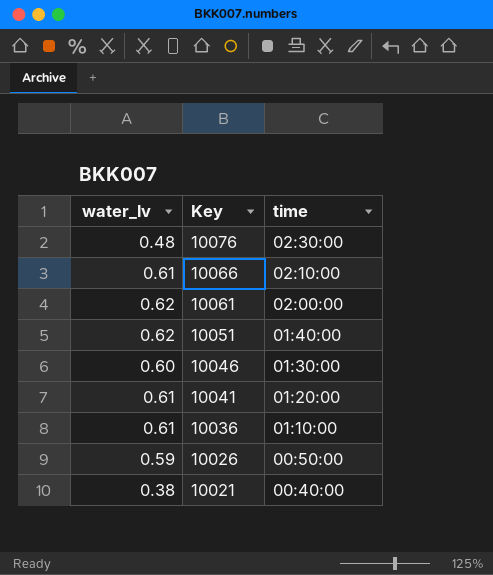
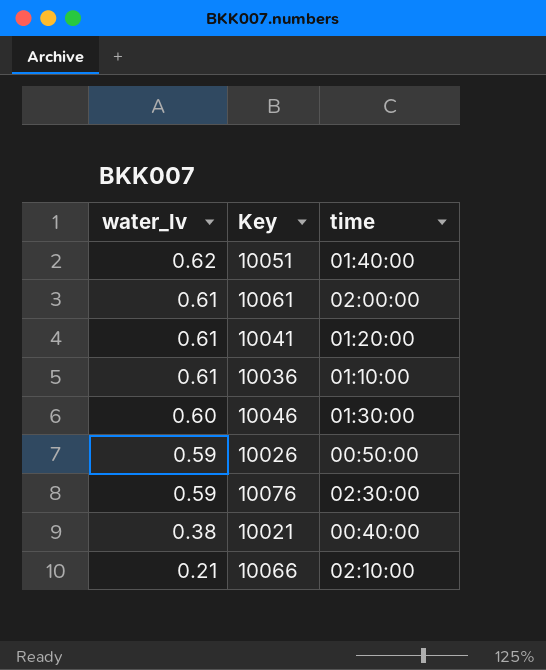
row order: Key descending -> water_lv descending
10061 | water_lv: 0.62 -> 0.61
10076 | water_lv: 0.48 -> 0.59
10066 | water_lv: 0.61 -> 0.21

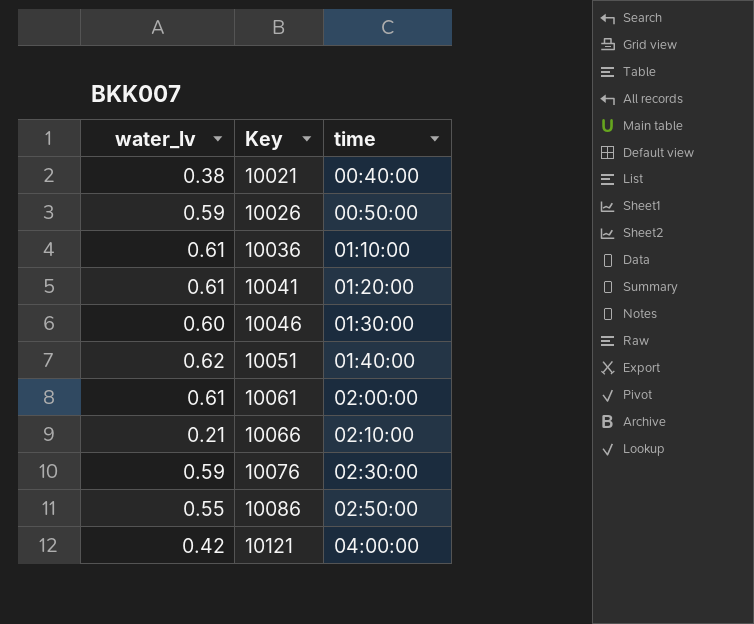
row order: water_lv descending -> Key ascending
row 10086: none -> 0.55 | 02:50:00
row 10121: none -> 0.42 | 04:00:00

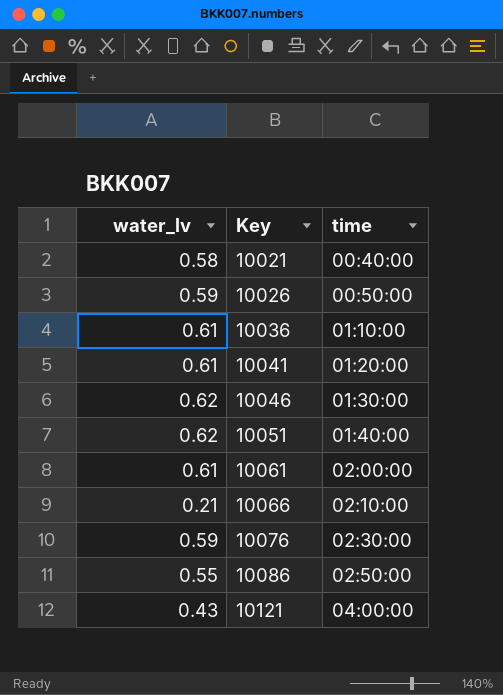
10021 | water_lv: 0.38 -> 0.58
10046 | water_lv: 0.60 -> 0.62
10121 | water_lv: 0.42 -> 0.43

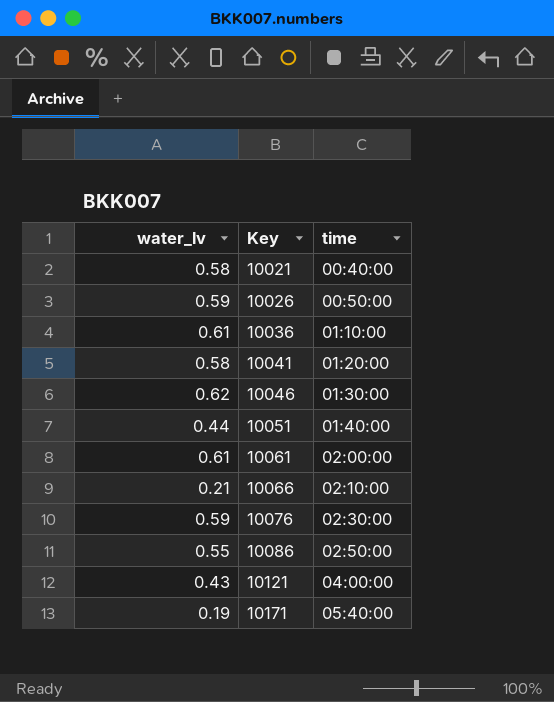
10041 | water_lv: 0.61 -> 0.58
10051 | water_lv: 0.62 -> 0.44
row 10171: none -> 0.19 | 05:40:00

